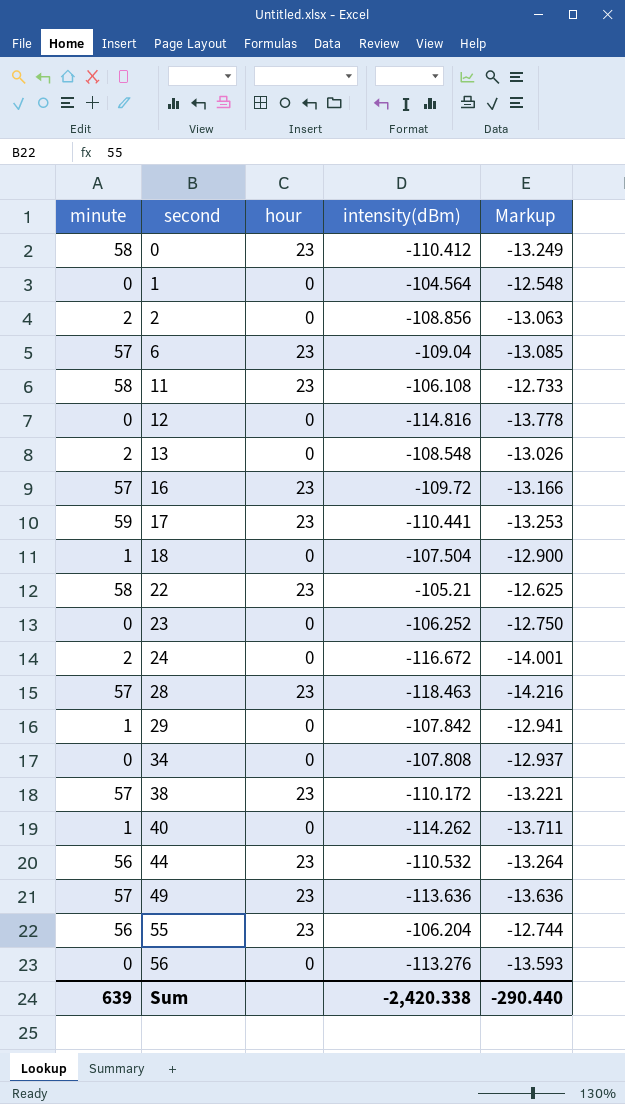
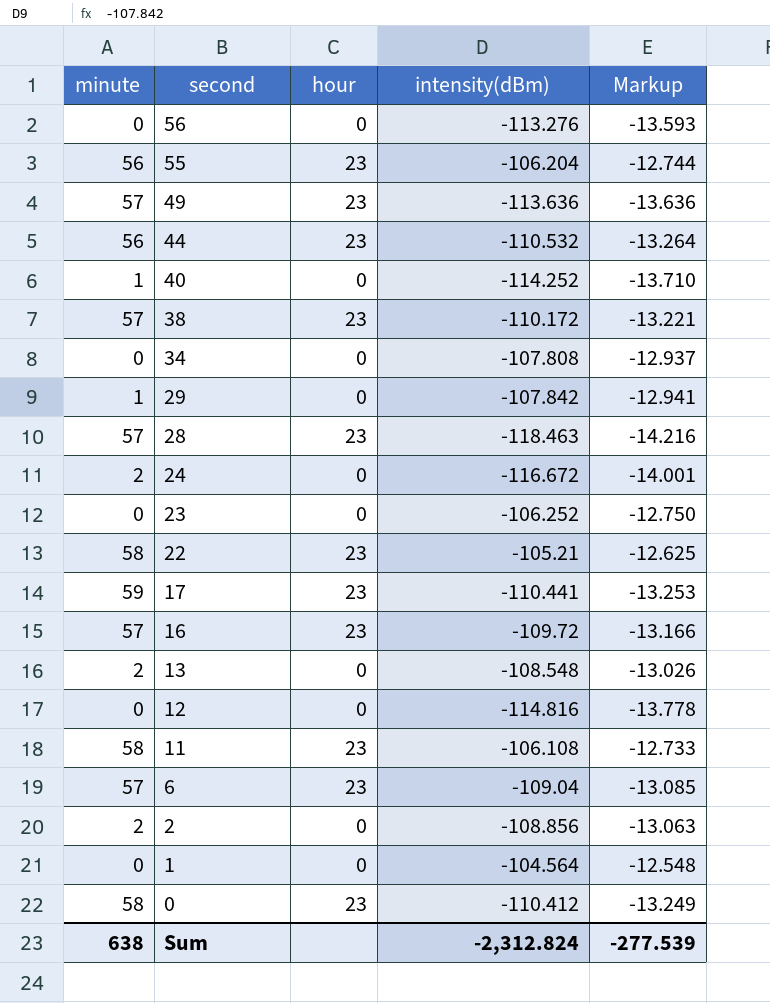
row order: second ascending -> second descending
row 18: 1 | 0 | -107.504 | -12.900 -> none
40 | intensity(dBm): -114.262 -> -114.252
40 | Markup: -13.711 -> -13.710
Sum | minute: 639 -> 638
Sum | intensity(dBm): -2,420.338 -> -2,312.824
Sum | Markup: -290.440 -> -277.539

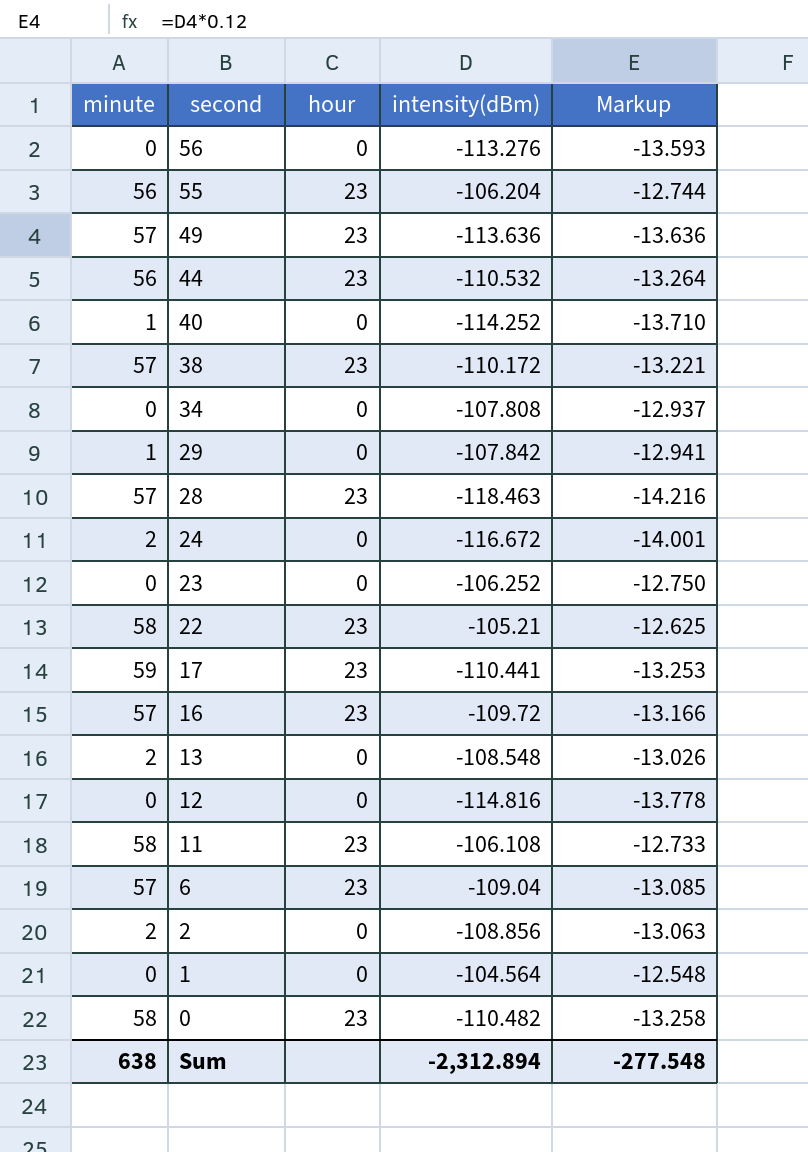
0 | intensity(dBm): -110.412 -> -110.482
0 | Markup: -13.249 -> -13.258
Sum | intensity(dBm): -2,312.824 -> -2,312.894
Sum | Markup: -277.539 -> -277.548

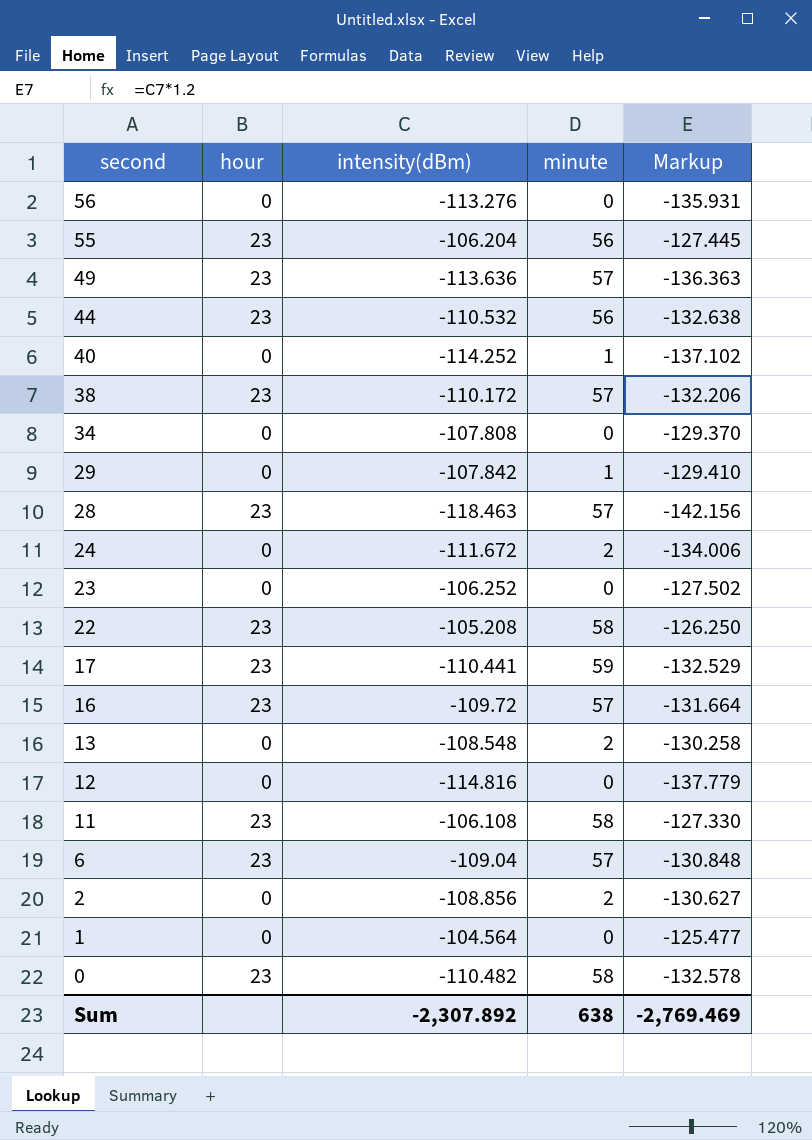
column minute | position: 1 -> 4
column Markup | formula: [intensity(dBm)] * 0.12 -> [intensity(dBm)] * 1.2
24 | intensity(dBm): -116.672 -> -111.672
22 | intensity(dBm): -105.21 -> -105.208
Sum | intensity(dBm): -2,312.894 -> -2,307.892
Sum | Markup: -277.548 -> -2,769.469

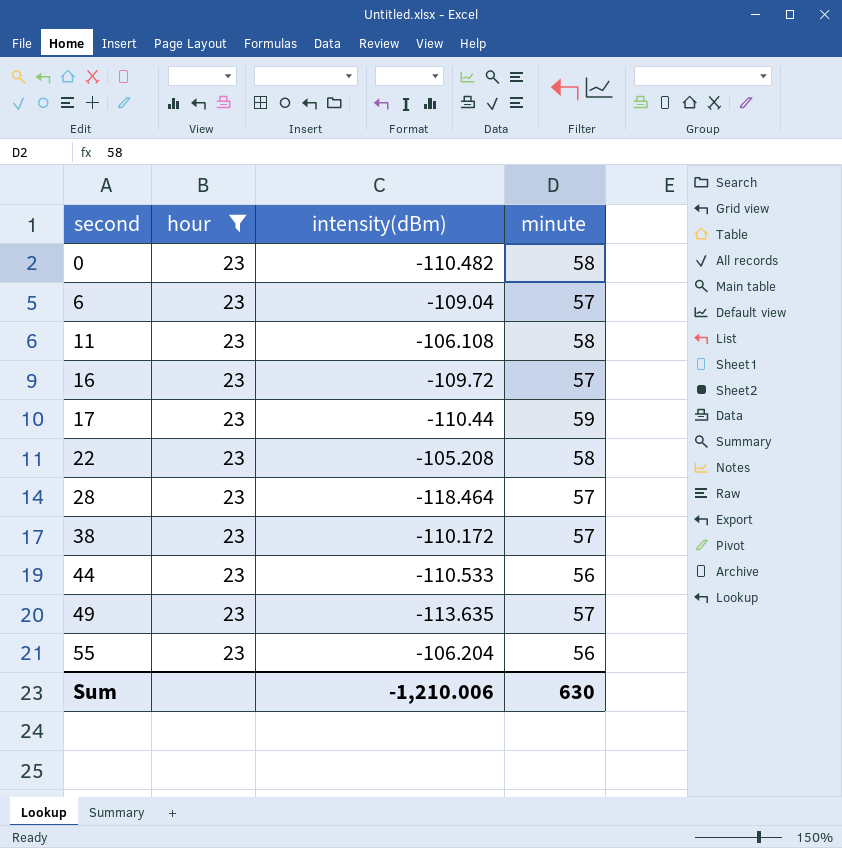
filter: none -> hour = 23
row order: second descending -> second ascending
column Markup | formula: [intensity(dBm)] * 1.2 -> none
17 | intensity(dBm): -110.441 -> -110.44
28 | intensity(dBm): -118.463 -> -118.464
44 | intensity(dBm): -110.532 -> -110.533
49 | intensity(dBm): -113.636 -> -113.635
Sum | intensity(dBm): -2,307.892 -> -1,210.006
Sum | minute: 638 -> 630

